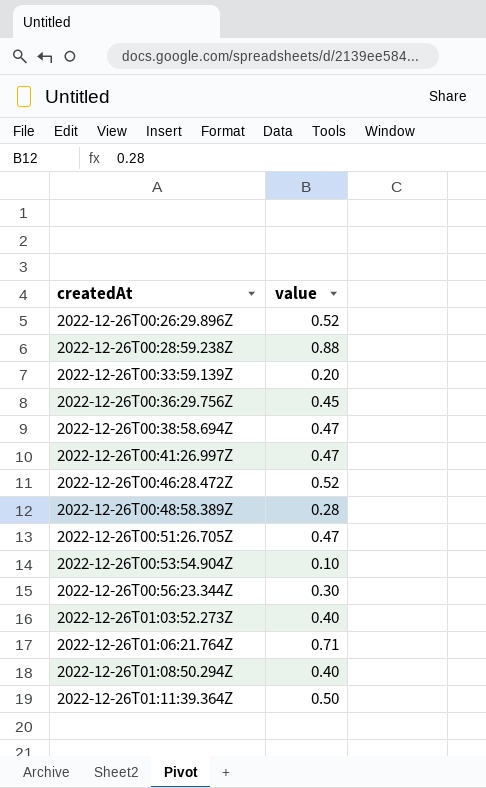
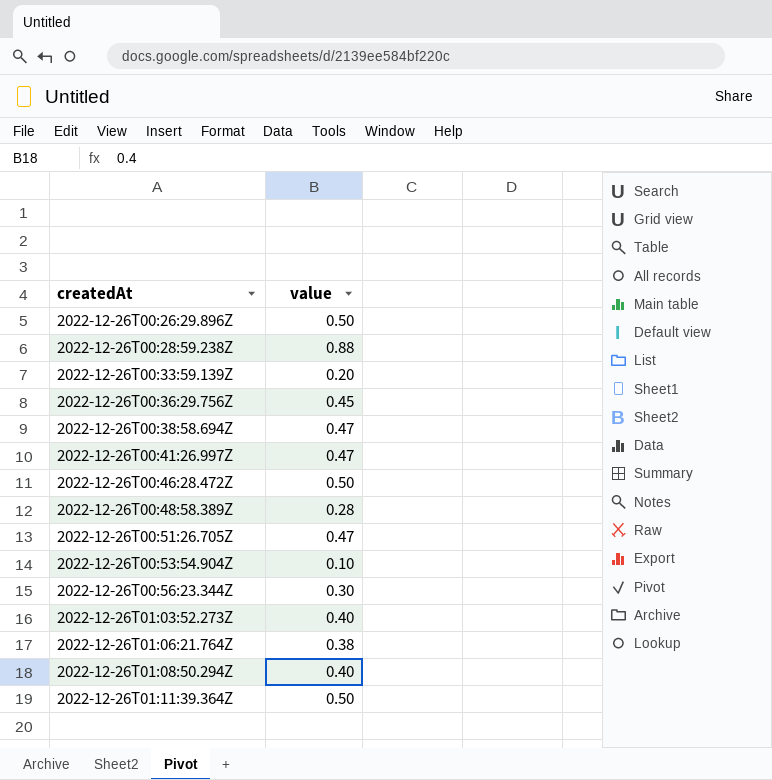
2022-12-26T00:26:29.896Z | value: 0.52 -> 0.50
2022-12-26T00:46:28.472Z | value: 0.52 -> 0.50
2022-12-26T01:06:21.764Z | value: 0.71 -> 0.38

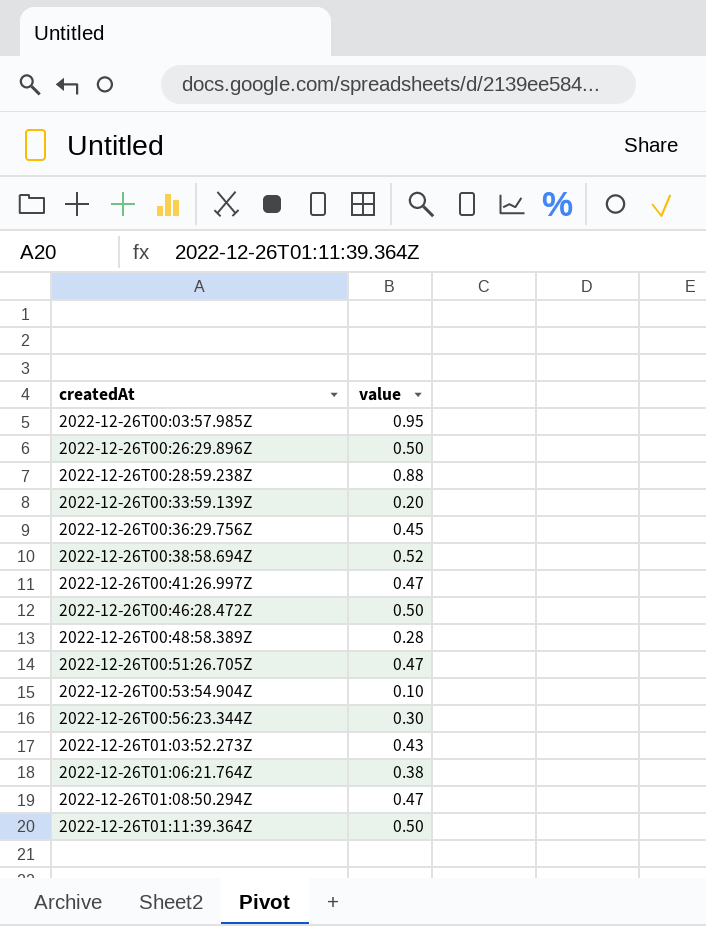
row 2022-12-26T00:03:57.985Z: none -> 0.95
2022-12-26T00:38:58.694Z | value: 0.47 -> 0.52
2022-12-26T01:03:52.273Z | value: 0.40 -> 0.43
2022-12-26T01:08:50.294Z | value: 0.40 -> 0.47

